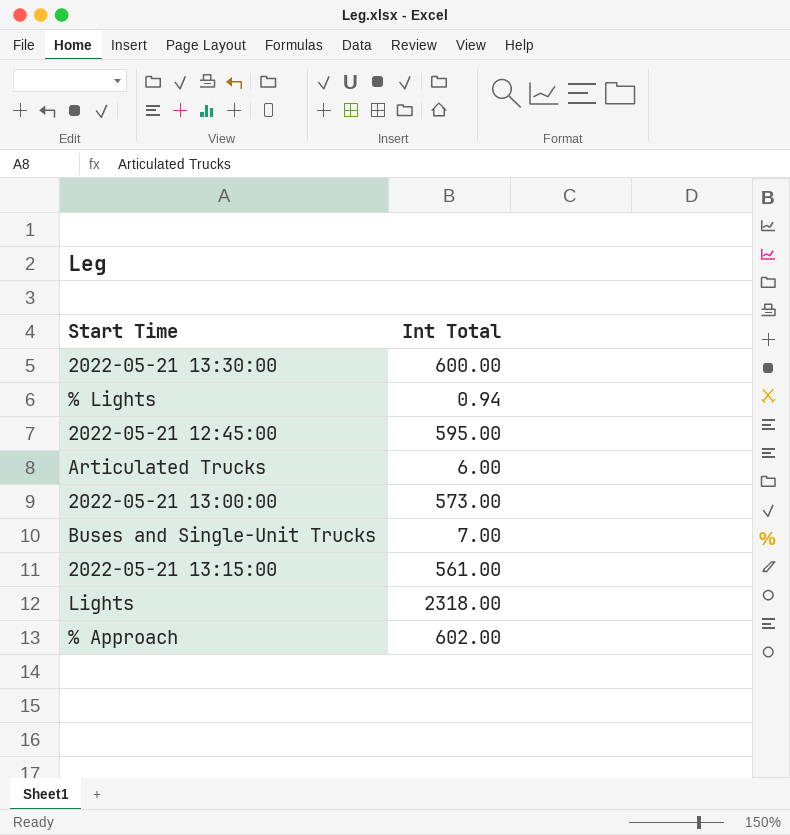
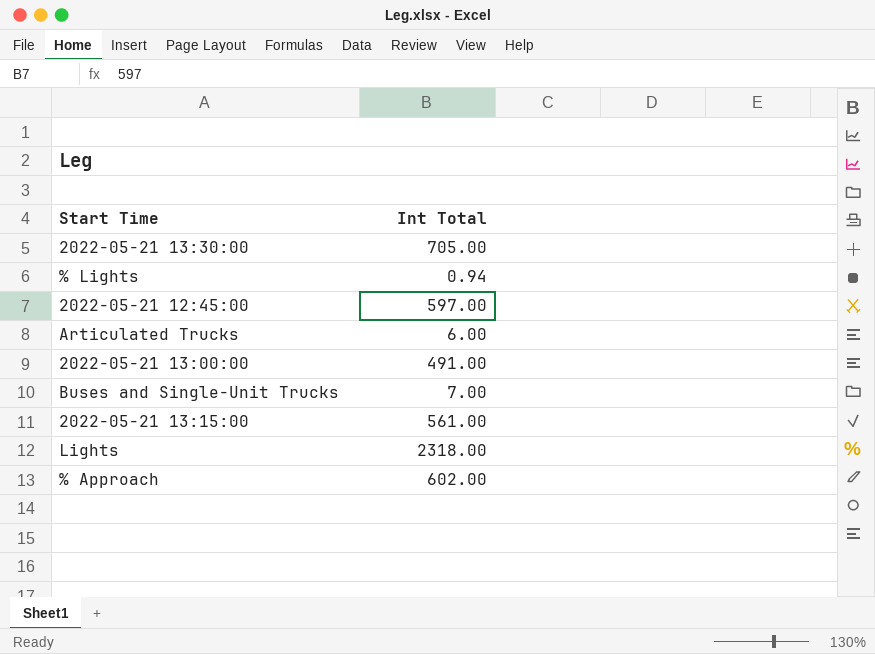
2022-05-21 13:30:00 | Int Total: 600.00 -> 705.00
2022-05-21 12:45:00 | Int Total: 595.00 -> 597.00
2022-05-21 13:00:00 | Int Total: 573.00 -> 491.00

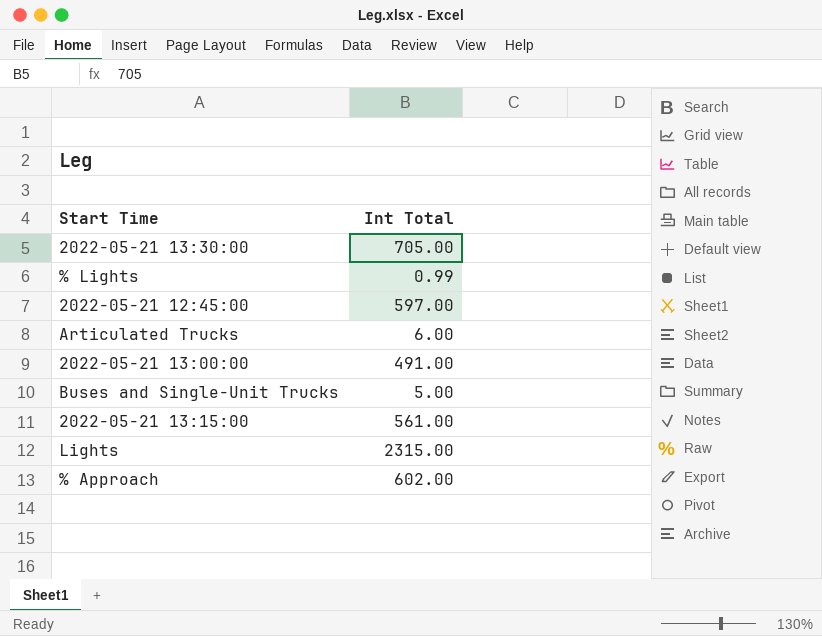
% Lights | Int Total: 0.94 -> 0.99
Buses and Single-Unit Trucks | Int Total: 7.00 -> 5.00
Lights | Int Total: 2318.00 -> 2315.00

